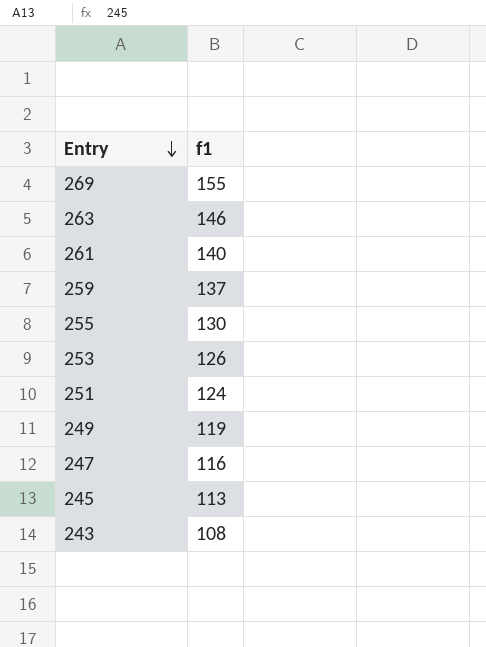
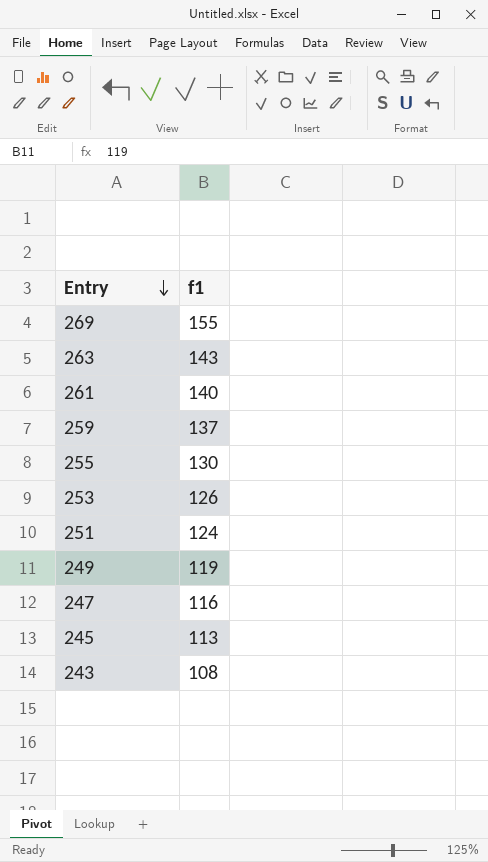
263 | f1: 146 -> 143

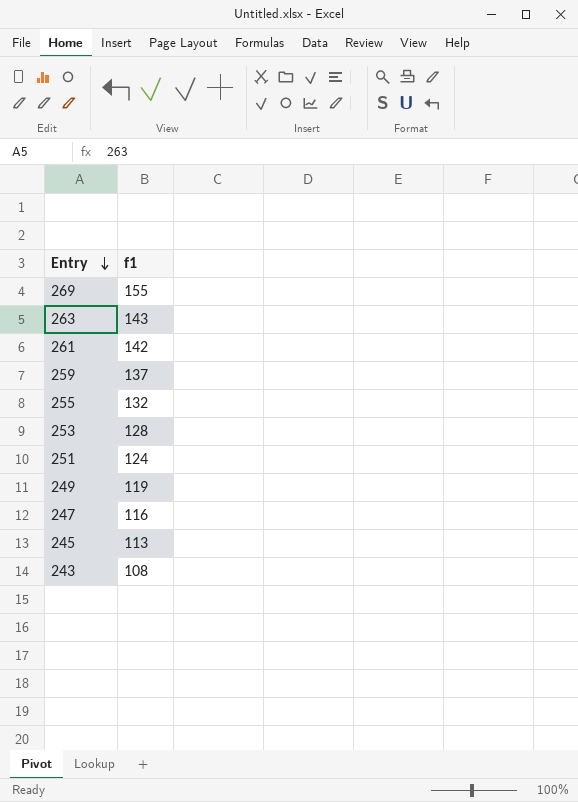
261 | f1: 140 -> 142
255 | f1: 130 -> 132
253 | f1: 126 -> 128

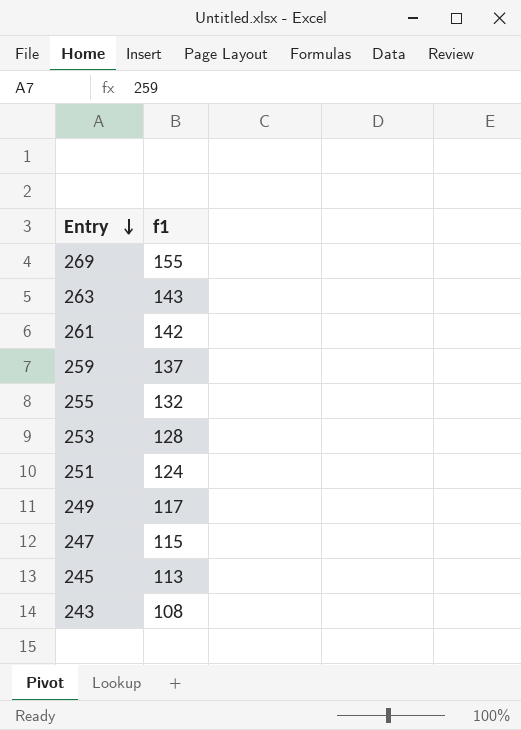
249 | f1: 119 -> 117
247 | f1: 116 -> 115

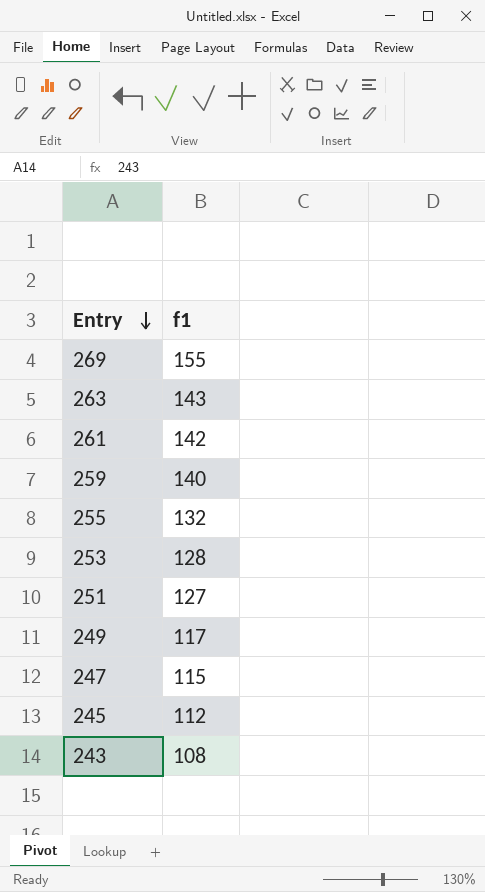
259 | f1: 137 -> 140
251 | f1: 124 -> 127
245 | f1: 113 -> 112

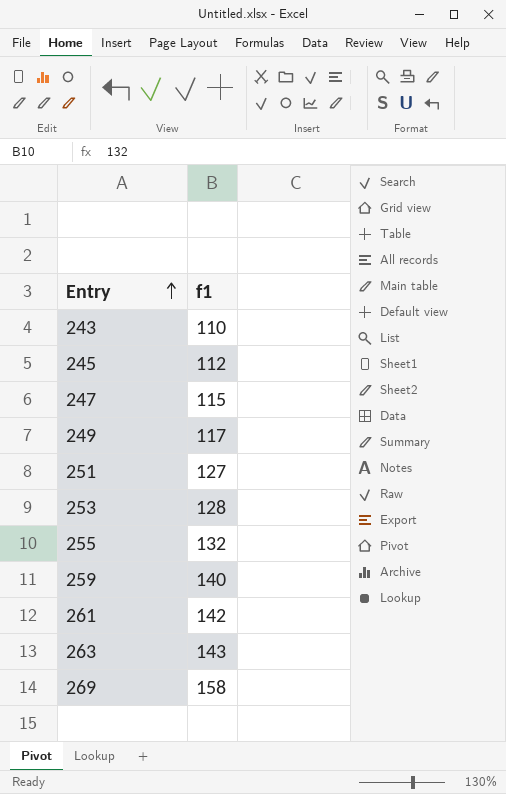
row order: Entry descending -> Entry ascending
243 | f1: 108 -> 110
269 | f1: 155 -> 158

